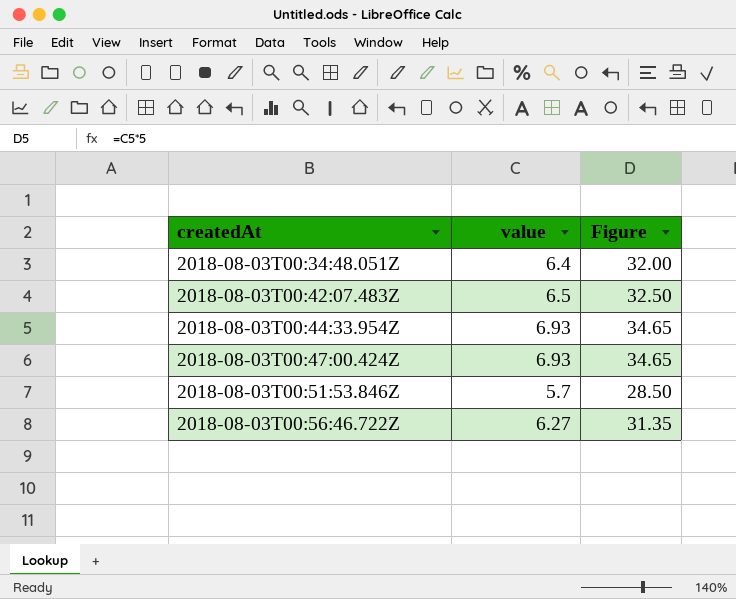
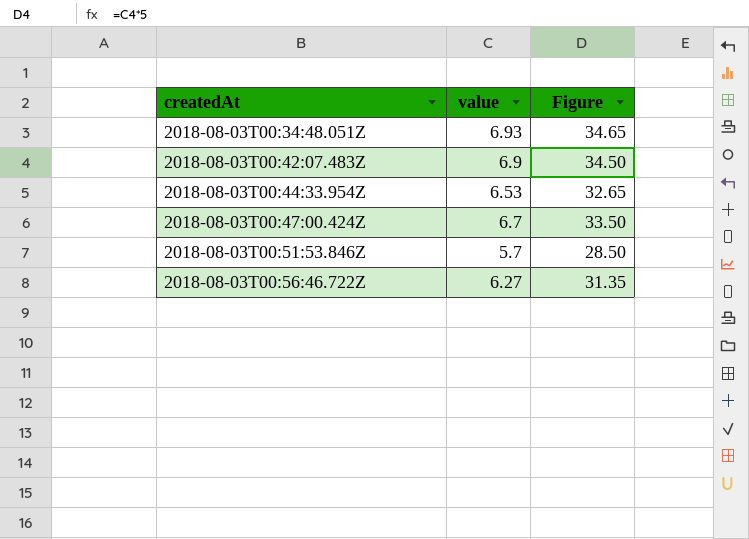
2018-08-03T00:34:48.051Z | value: 6.4 -> 6.93
2018-08-03T00:34:48.051Z | Figure: 32.00 -> 34.65
2018-08-03T00:42:07.483Z | value: 6.5 -> 6.9
2018-08-03T00:42:07.483Z | Figure: 32.50 -> 34.50
2018-08-03T00:44:33.954Z | value: 6.93 -> 6.53
2018-08-03T00:44:33.954Z | Figure: 34.65 -> 32.65
2018-08-03T00:47:00.424Z | value: 6.93 -> 6.7
2018-08-03T00:47:00.424Z | Figure: 34.65 -> 33.50

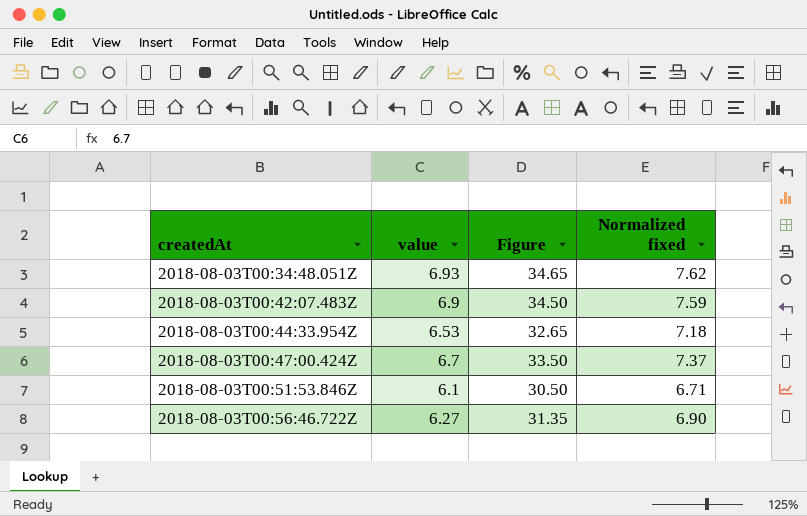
column Normalized fixed | formula: none -> [value] * 1.1
2018-08-03T00:51:53.846Z | value: 5.7 -> 6.1
2018-08-03T00:51:53.846Z | Figure: 28.50 -> 30.50

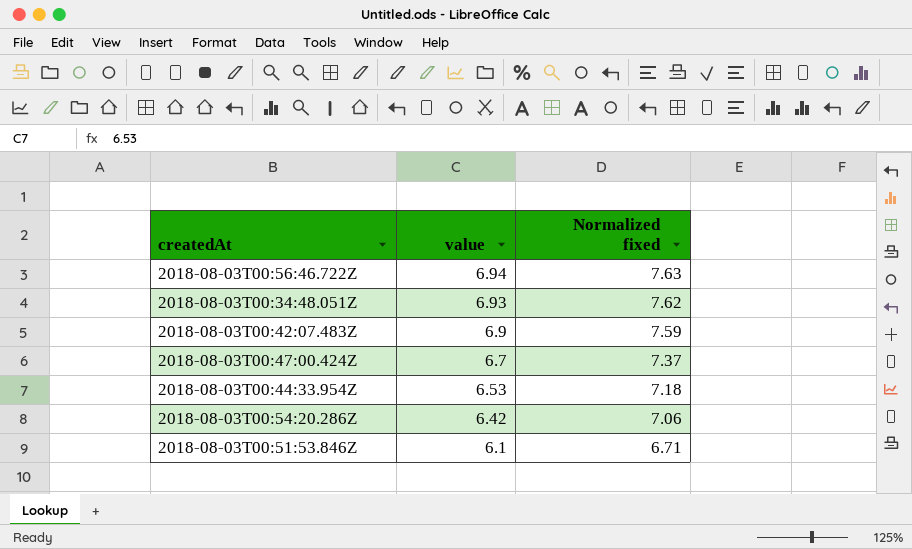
row order: createdAt ascending -> value descending
column Figure | formula: [value] * 5 -> none
2018-08-03T00:56:46.722Z | value: 6.27 -> 6.94
2018-08-03T00:56:46.722Z | Normalized fixed: 6.90 -> 7.63
row 2018-08-03T00:54:20.286Z: none -> 6.42 | 7.06

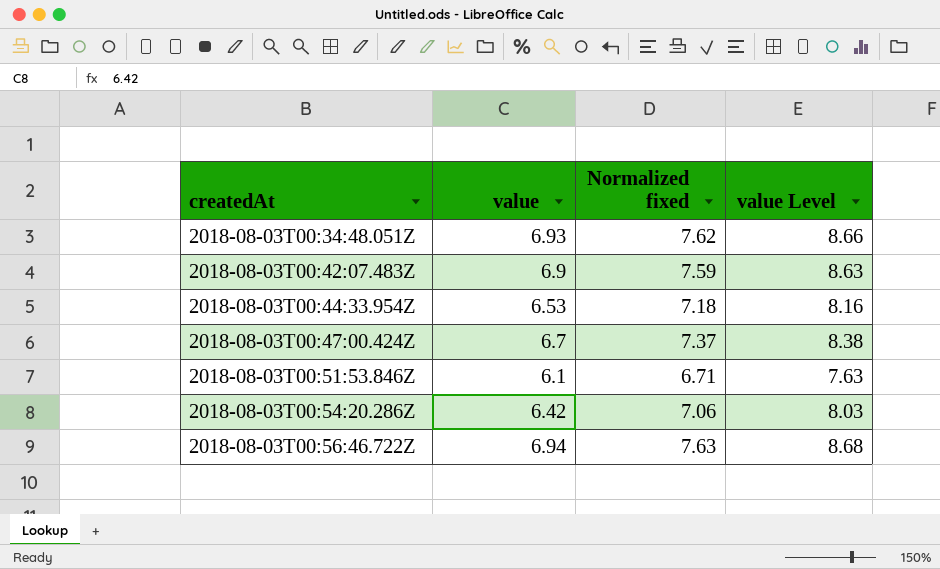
row order: value descending -> createdAt ascending
column value Level | formula: none -> [value] * 1.25

